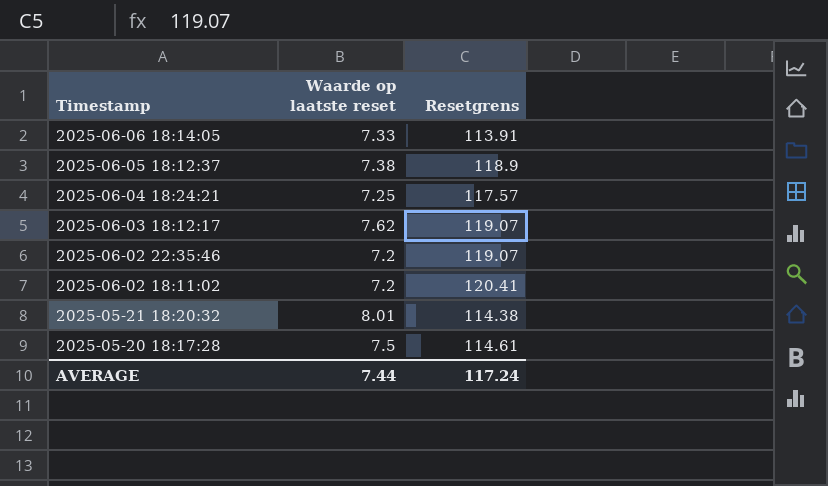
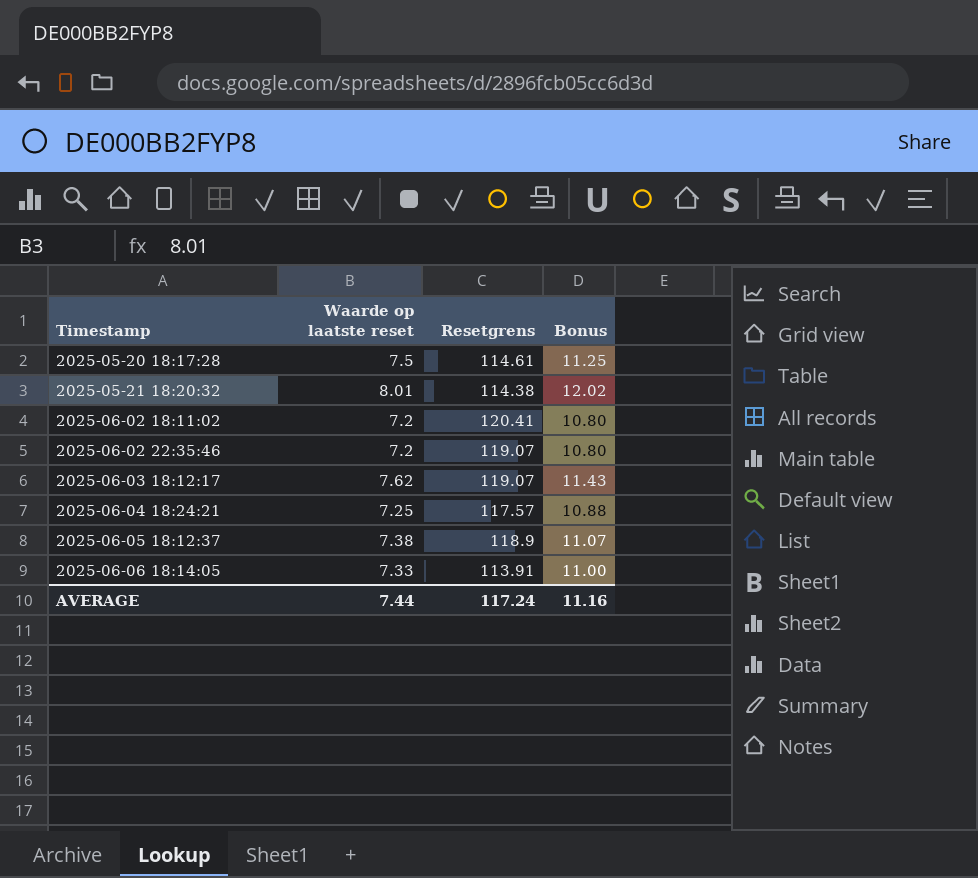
row order: Timestamp descending -> Timestamp ascending
column Bonus | formula: none -> [Waarde op laatste reset] * 1.5

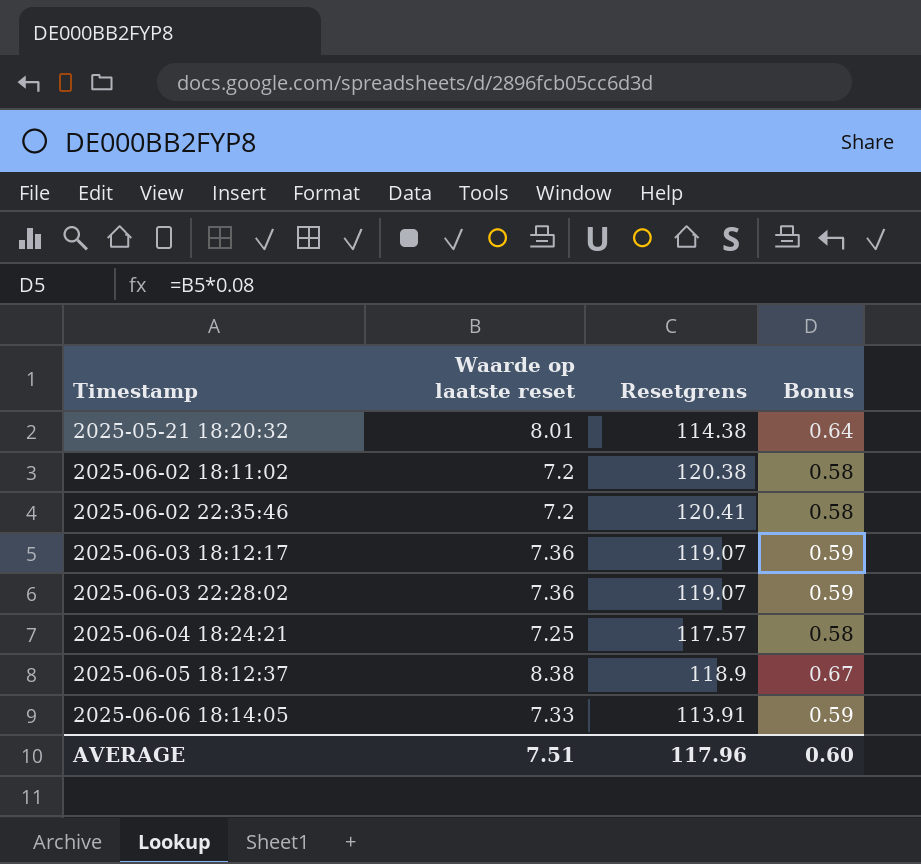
column Bonus | formula: [Waarde op laatste reset] * 1.5 -> [Waarde op laatste reset] * 0.08
row 2025-05-20 18:17:28: 7.5 | 114.61 | 11.25 -> none
2025-06-02 18:11:02 | Resetgrens: 120.41 -> 120.38
2025-06-02 22:35:46 | Resetgrens: 119.07 -> 120.41
2025-06-03 18:12:17 | Waarde op laatste reset: 7.62 -> 7.36
row 2025-06-03 22:28:02: none -> 7.36 | 119.07 | 0.59
2025-06-05 18:12:37 | Waarde op laatste reset: 7.38 -> 8.38
AVERAGE | Waarde op laatste reset: 7.44 -> 7.51
AVERAGE | Resetgrens: 117.24 -> 117.96
AVERAGE | Bonus: 11.16 -> 0.60

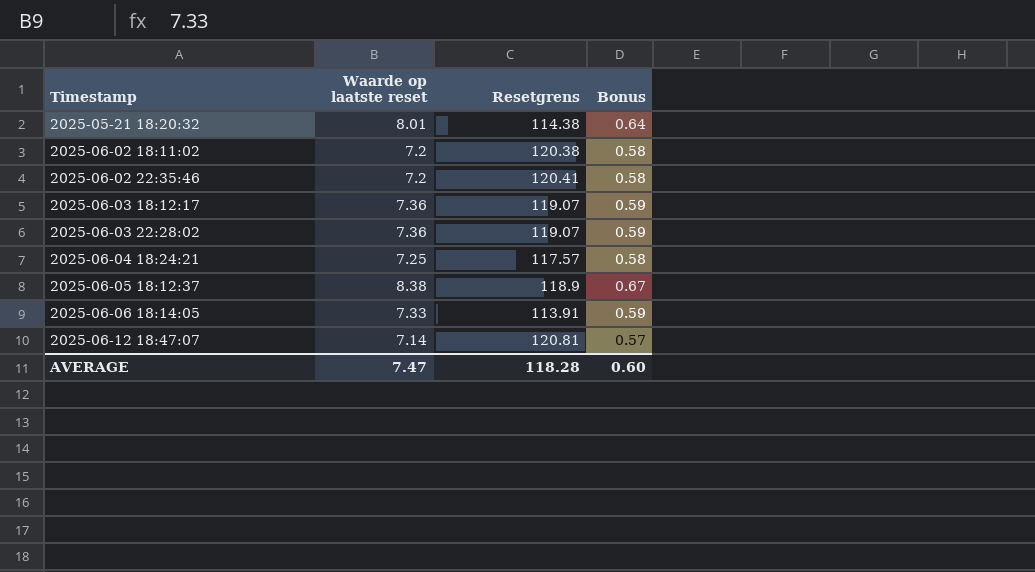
row 2025-06-12 18:47:07: none -> 7.14 | 120.81 | 0.57
AVERAGE | Waarde op laatste reset: 7.51 -> 7.47
AVERAGE | Resetgrens: 117.96 -> 118.28

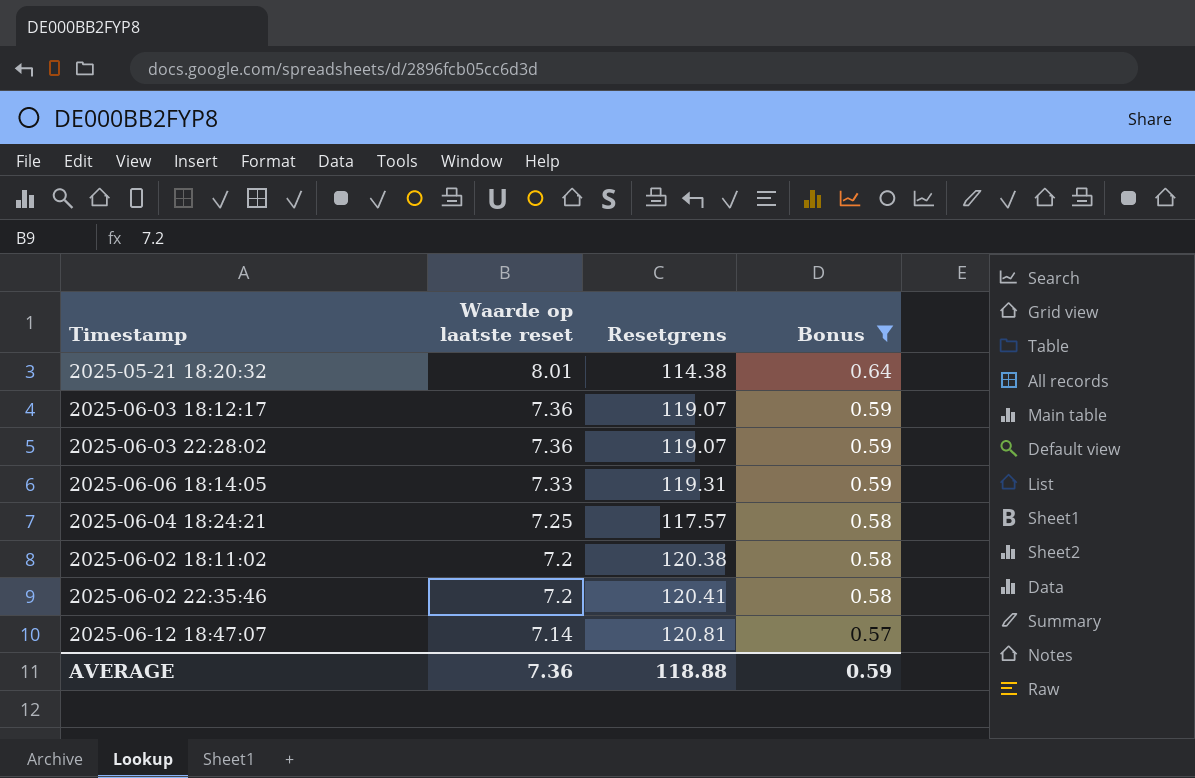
filter: none -> Bonus != 0.67
row order: Timestamp ascending -> Waarde op laatste reset descending
2025-06-06 18:14:05 | Resetgrens: 113.91 -> 119.31
AVERAGE | Waarde op laatste reset: 7.47 -> 7.36
AVERAGE | Resetgrens: 118.28 -> 118.88
AVERAGE | Bonus: 0.60 -> 0.59

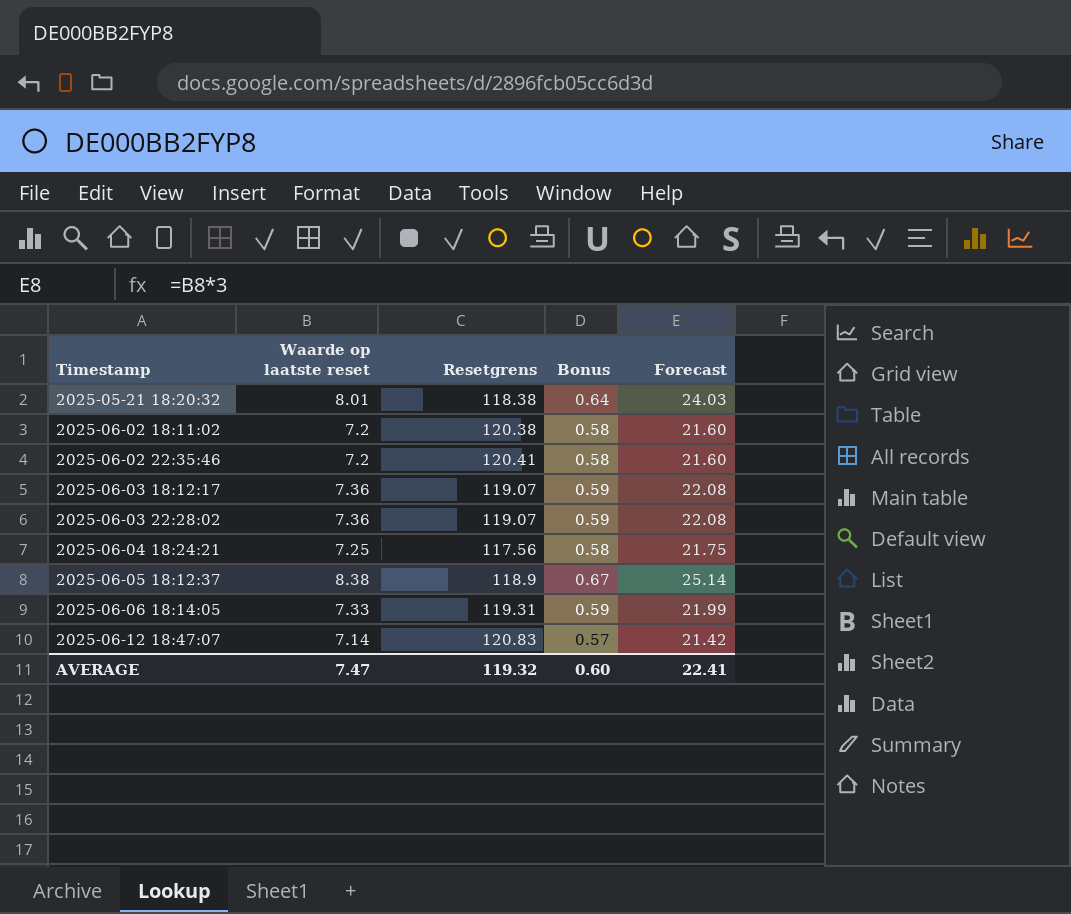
filter: Bonus != 0.67 -> none
row order: Waarde op laatste reset descending -> Timestamp ascending
column Forecast | formula: none -> [Waarde op laatste reset] * 3
2025-05-21 18:20:32 | Resetgrens: 114.38 -> 118.38
2025-06-04 18:24:21 | Resetgrens: 117.57 -> 117.56
2025-06-12 18:47:07 | Resetgrens: 120.81 -> 120.83
AVERAGE | Waarde op laatste reset: 7.36 -> 7.47
AVERAGE | Resetgrens: 118.88 -> 119.32
AVERAGE | Bonus: 0.59 -> 0.60

